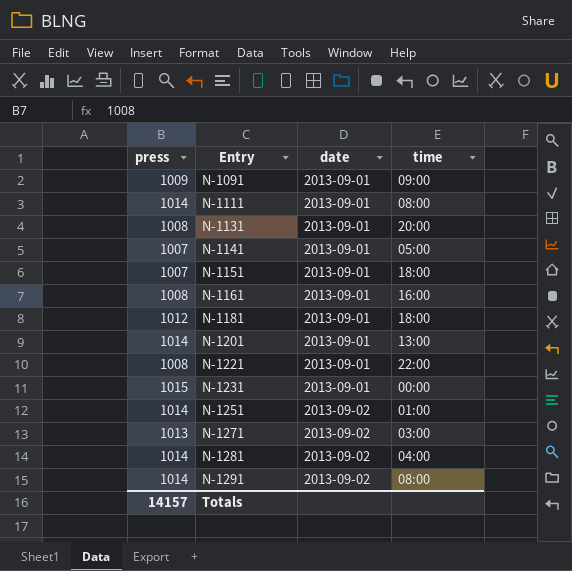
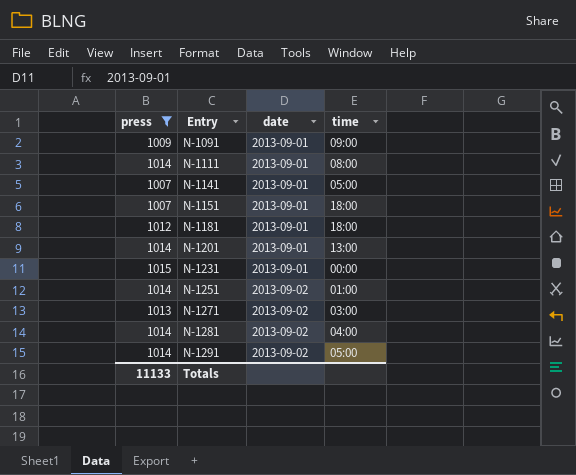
filter: none -> press != 1008
N-1291 | time: 08:00 -> 05:00
Totals | press: 14157 -> 11133

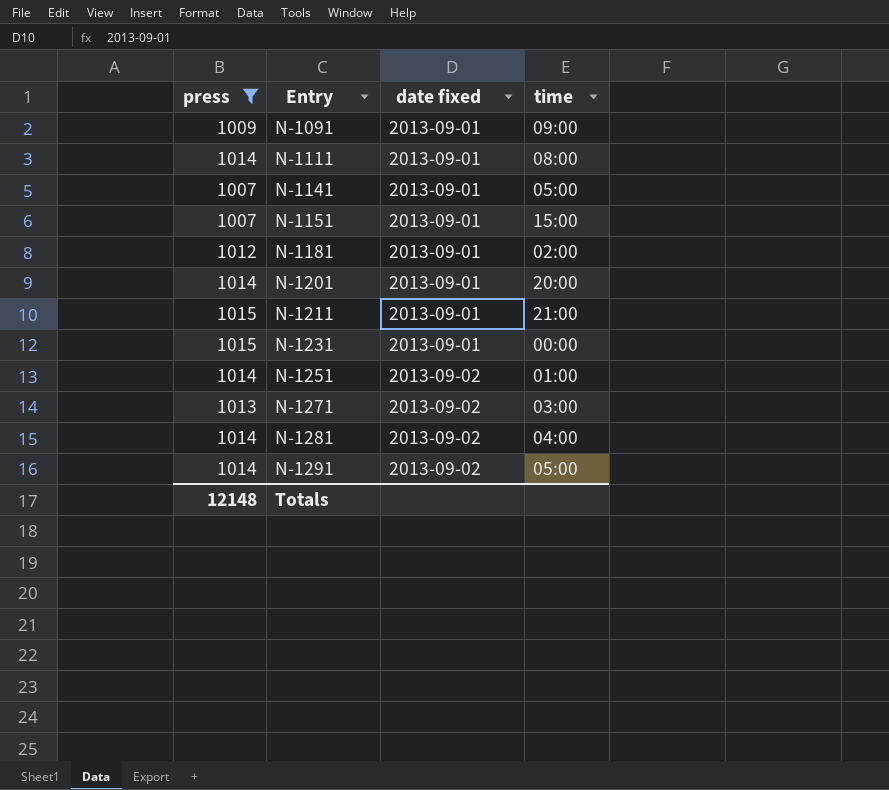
column name: date -> date fixed
N-1151 | time: 18:00 -> 15:00
N-1181 | time: 18:00 -> 02:00
N-1201 | time: 13:00 -> 20:00
row N-1211: none -> 1015 | 2013-09-01 | 21:00
Totals | press: 11133 -> 12148

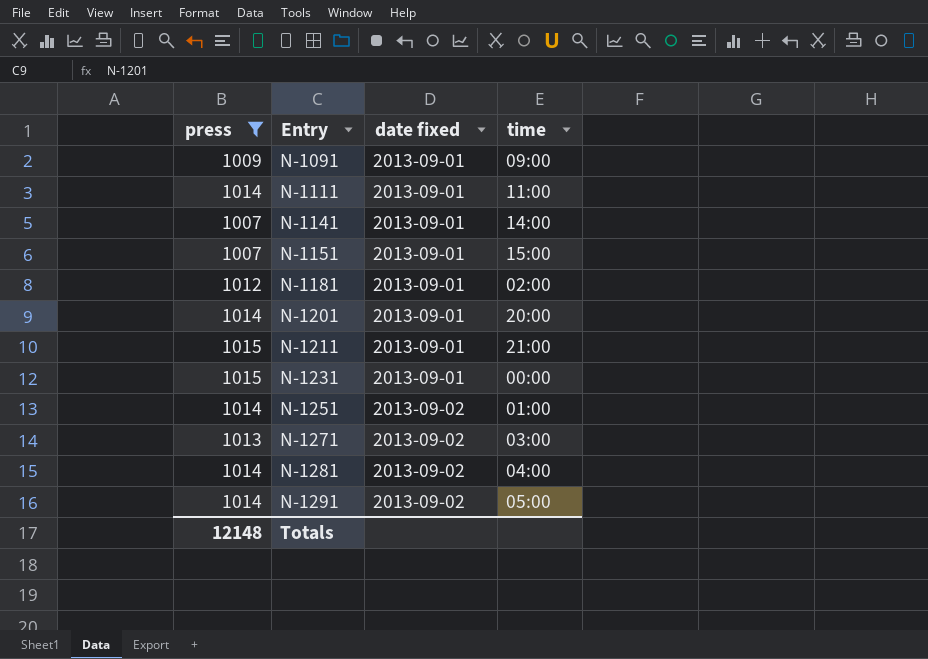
N-1111 | time: 08:00 -> 11:00
N-1141 | time: 05:00 -> 14:00

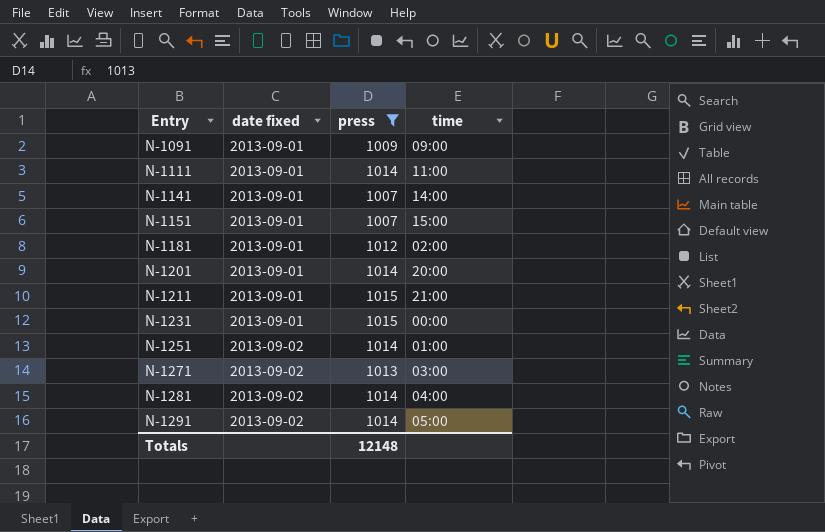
column press | position: 1 -> 3

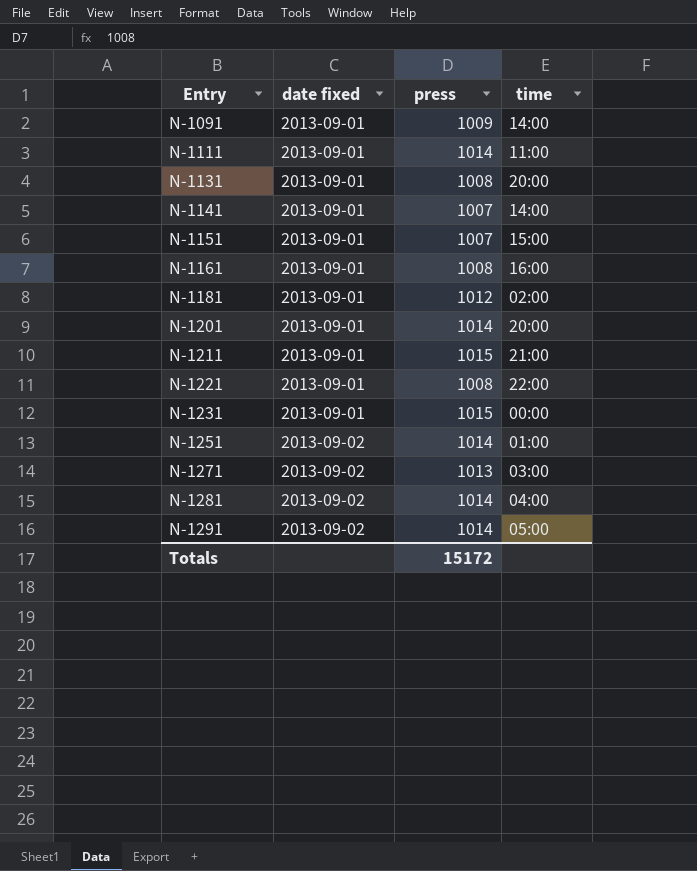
filter: press != 1008 -> none
N-1091 | time: 09:00 -> 14:00
Totals | press: 12148 -> 15172

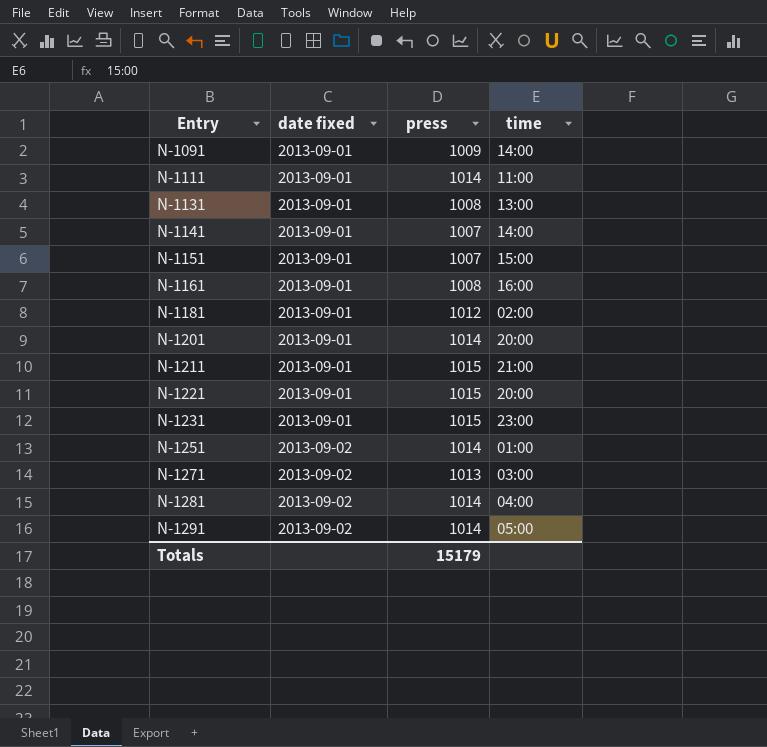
N-1131 | time: 20:00 -> 13:00
N-1221 | press: 1008 -> 1015
N-1221 | time: 22:00 -> 20:00
N-1231 | time: 00:00 -> 23:00
Totals | press: 15172 -> 15179

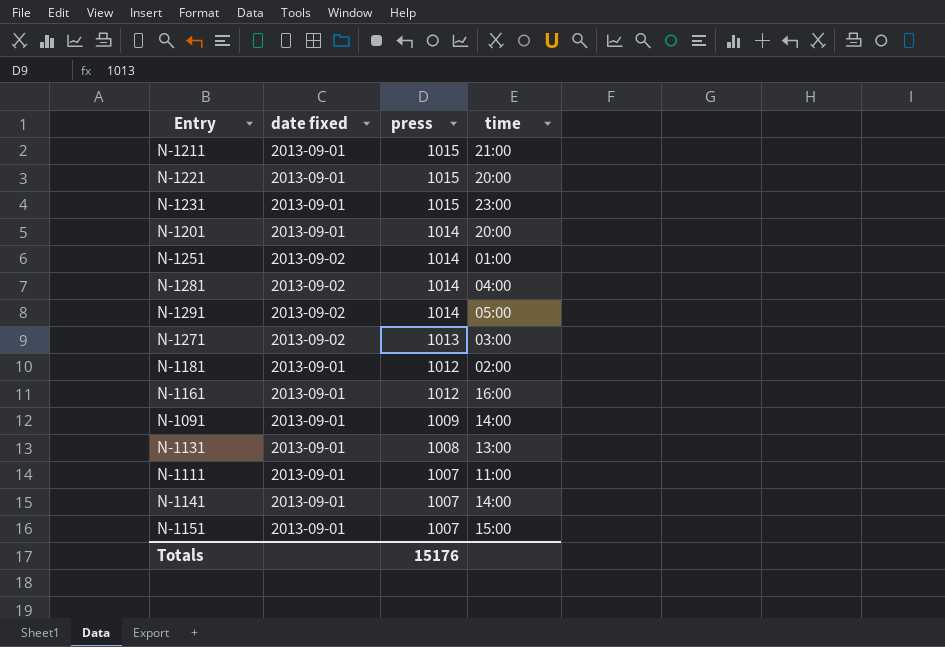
row order: Entry ascending -> press descending
N-1161 | press: 1008 -> 1012
N-1111 | press: 1014 -> 1007
Totals | press: 15179 -> 15176

